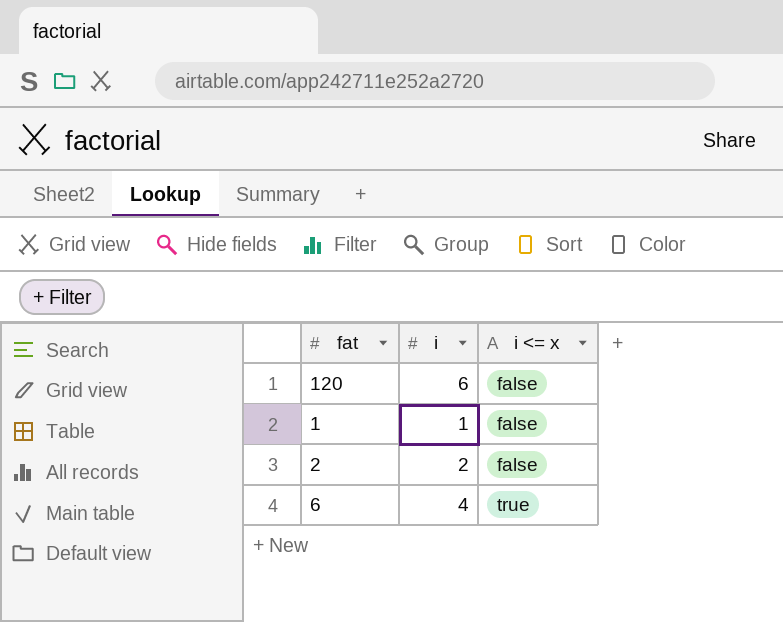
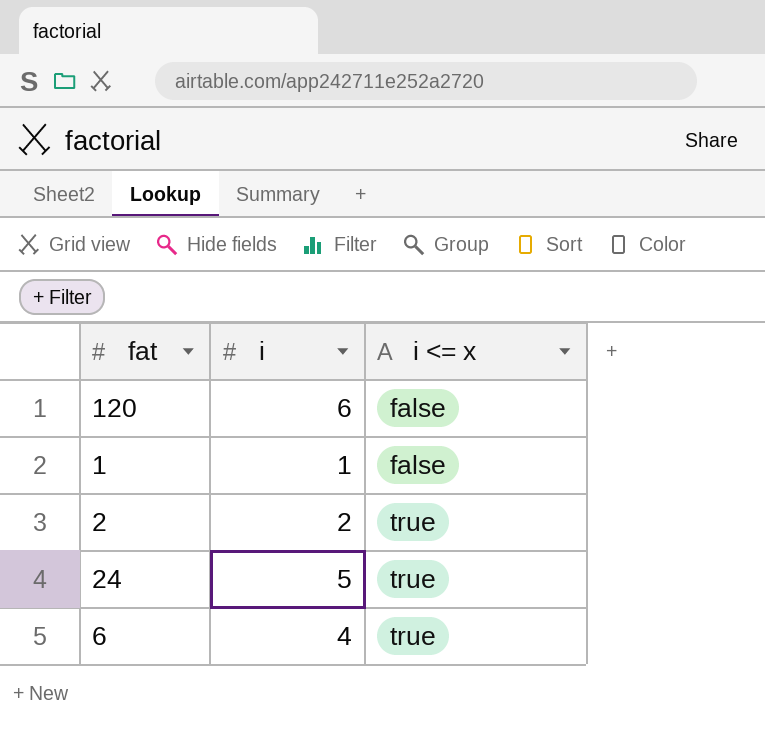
2 | i <= x: false -> true
row 24: none -> 5 | true

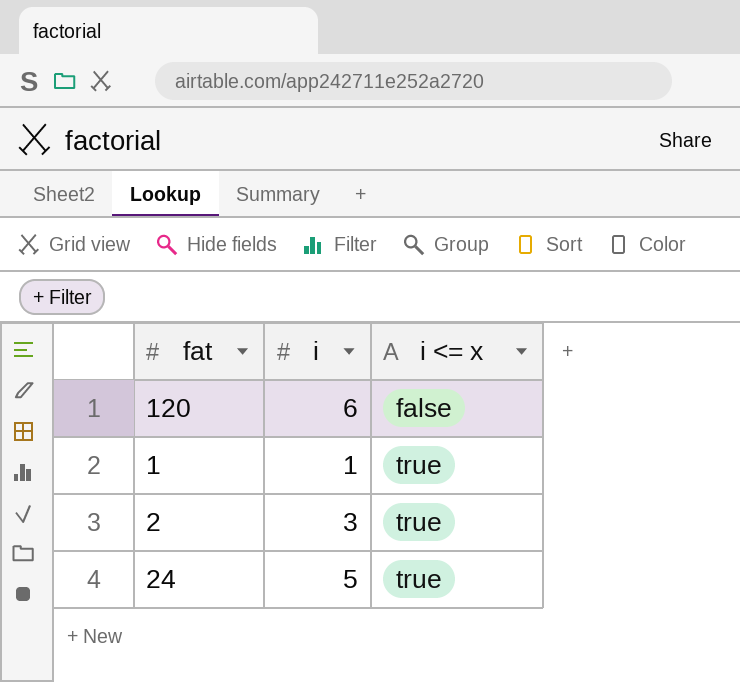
row 6: 4 | true -> none
1 | i <= x: false -> true
2 | i: 2 -> 3

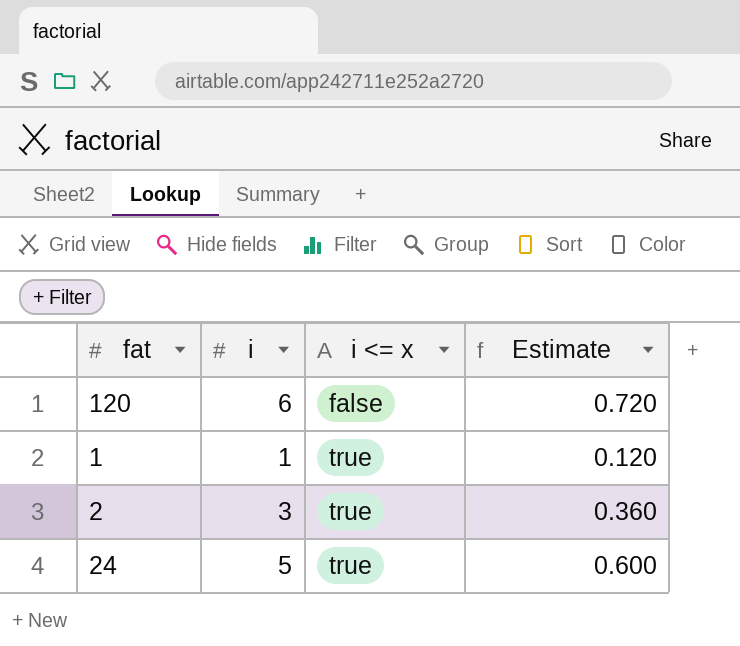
column Estimate | formula: none -> [i] * 0.12

